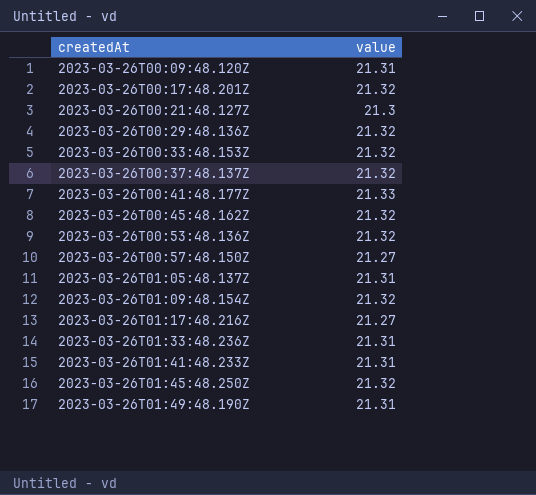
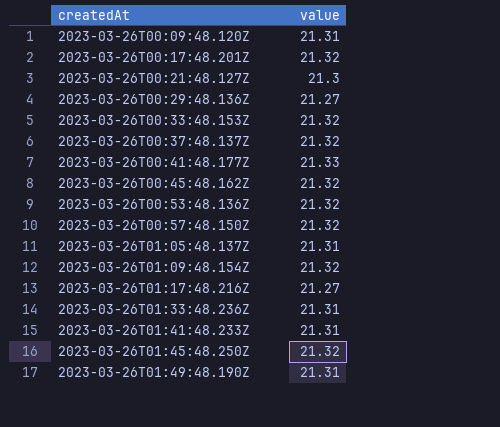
2023-03-26T00:29:48.136Z | value: 21.32 -> 21.27
2023-03-26T00:57:48.150Z | value: 21.27 -> 21.32

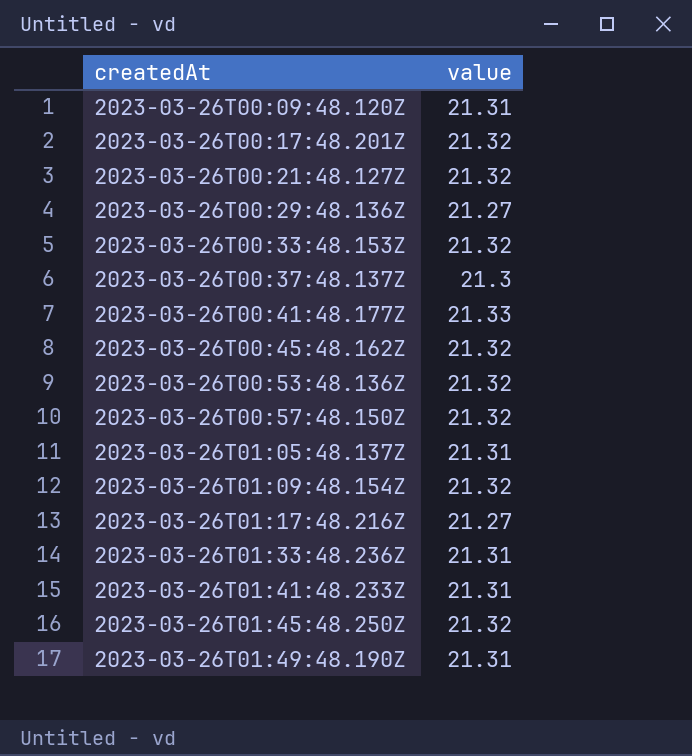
2023-03-26T00:21:48.127Z | value: 21.3 -> 21.32
2023-03-26T00:37:48.137Z | value: 21.32 -> 21.3

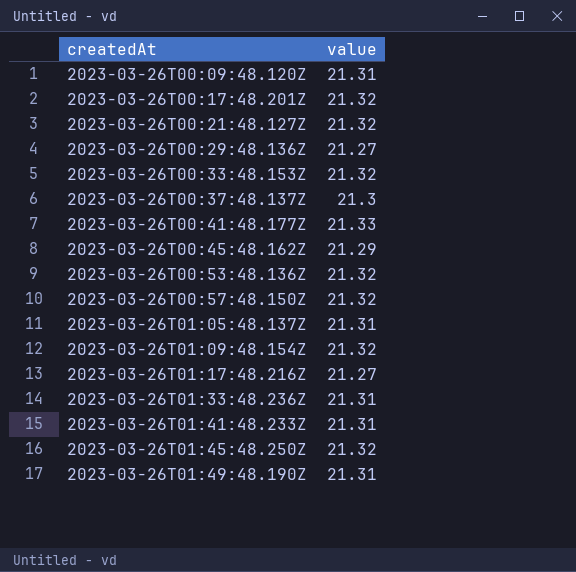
2023-03-26T00:45:48.162Z | value: 21.32 -> 21.29

